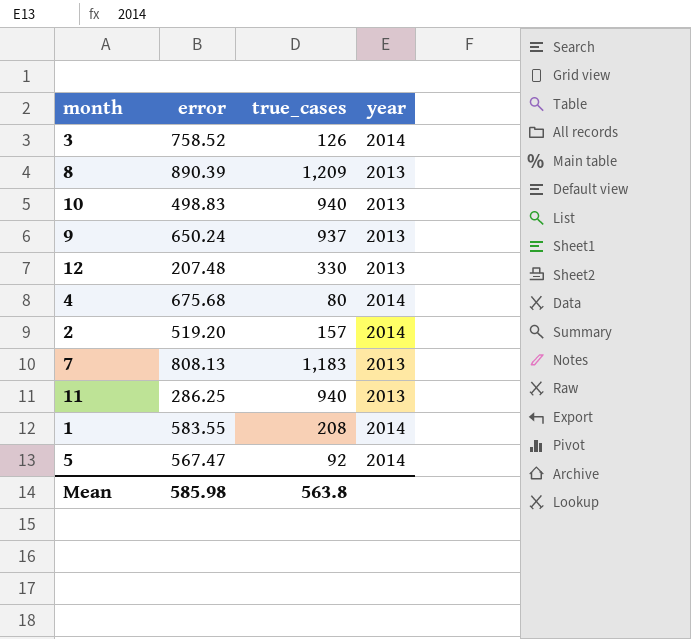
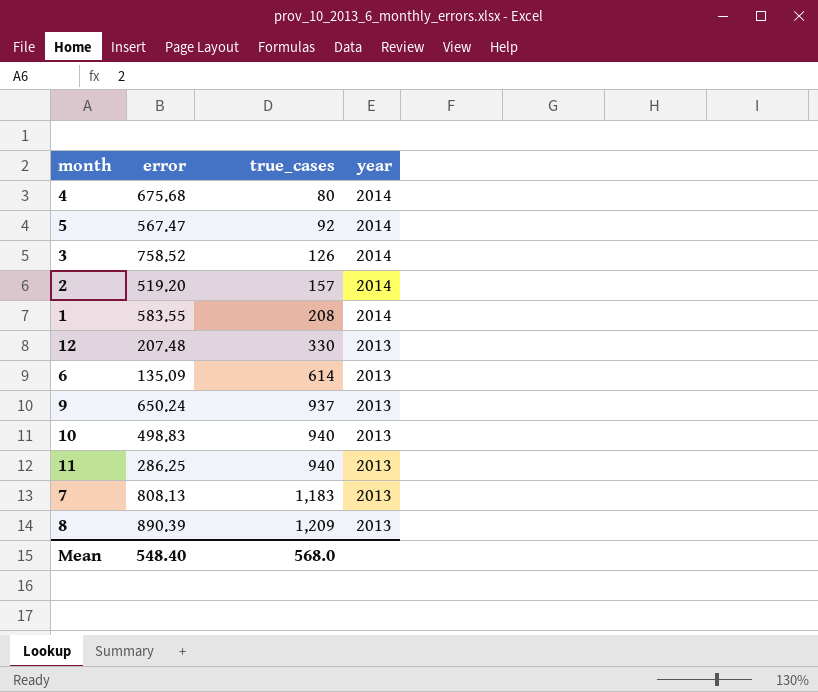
row order: none -> true_cases ascending
row 6: none -> 135.09 | 614 | 2013
Mean | error: 585.98 -> 548.40
Mean | true_cases: 563.8 -> 568.0

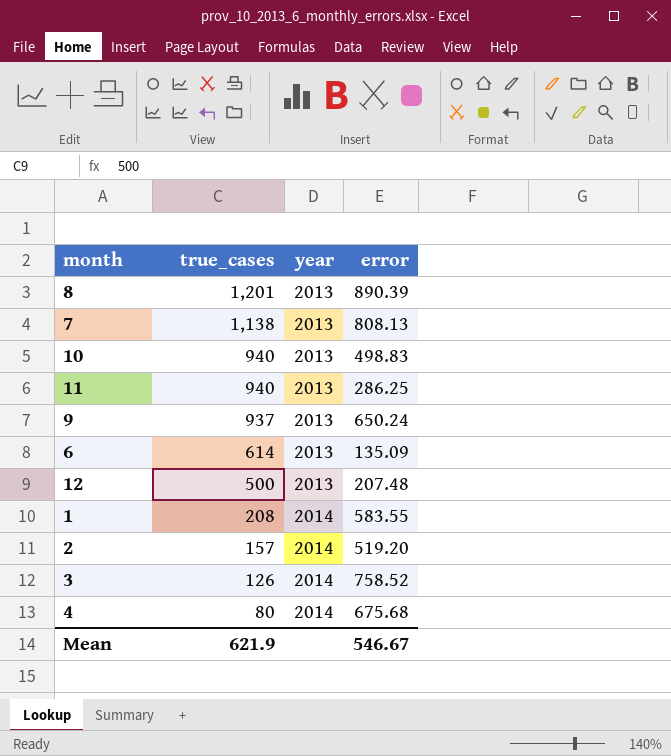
row order: true_cases ascending -> true_cases descending
column error | position: 2 -> 4
row 5: 567.47 | 92 | 2014 -> none
8 | true_cases: 1,209 -> 1,201
7 | true_cases: 1,183 -> 1,138
12 | true_cases: 330 -> 500
Mean | true_cases: 568.0 -> 621.9
Mean | error: 548.40 -> 546.67

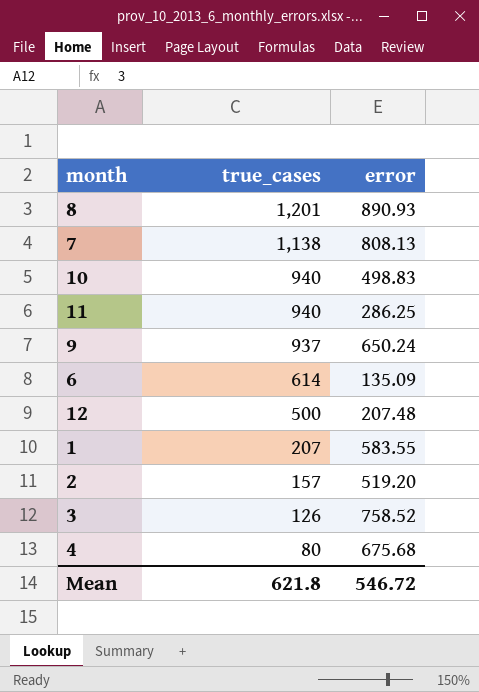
column year | position: 3 -> none
8 | error: 890.39 -> 890.93
1 | true_cases: 208 -> 207
Mean | true_cases: 621.9 -> 621.8
Mean | error: 546.67 -> 546.72

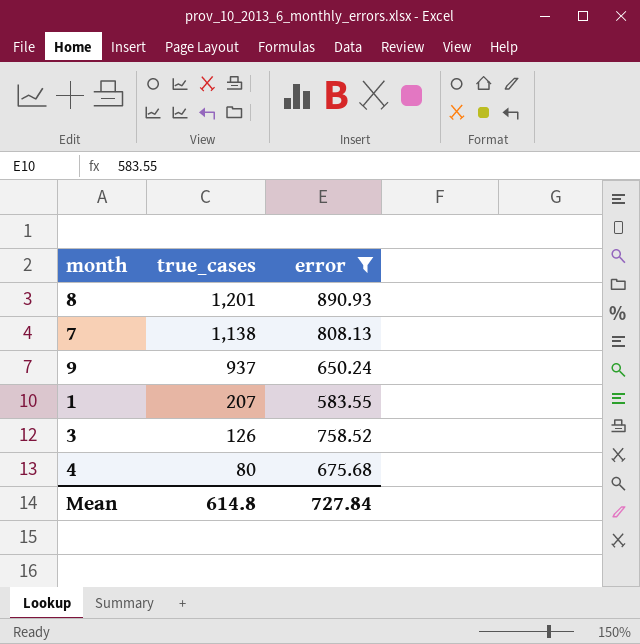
filter: none -> error >= 583.55
Mean | true_cases: 621.8 -> 614.8
Mean | error: 546.72 -> 727.84

